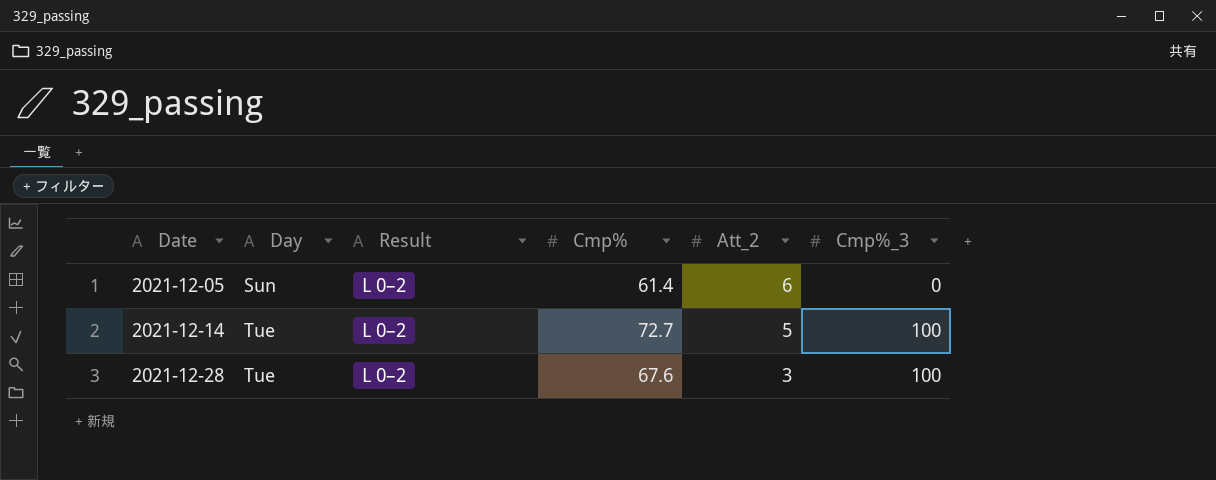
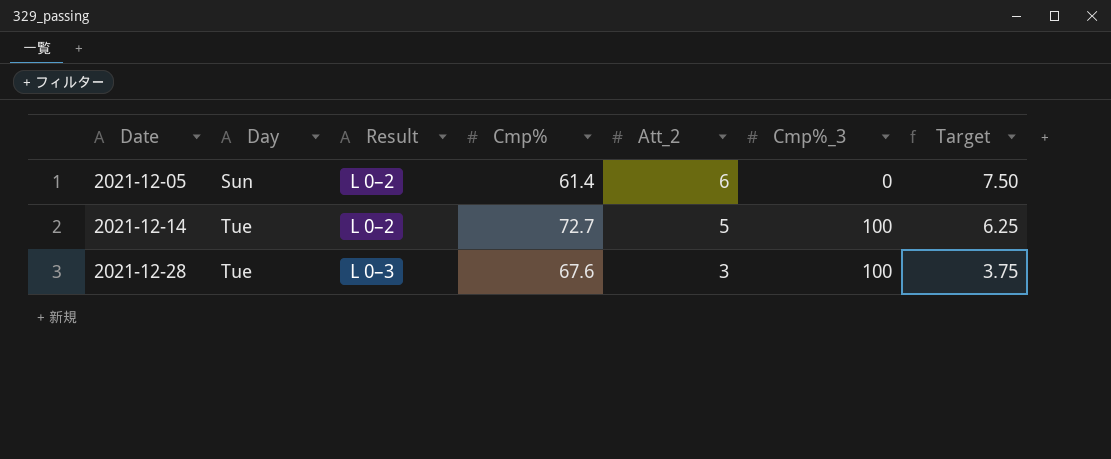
column Target | formula: none -> [Att_2] * 1.25
2021-12-28 | Result: L 0–2 -> L 0–3

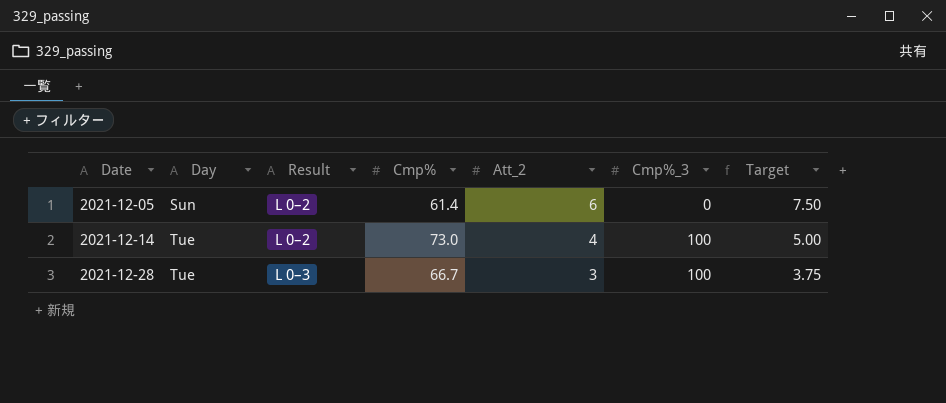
2021-12-14 | Cmp%: 72.7 -> 73.0
2021-12-14 | Att_2: 5 -> 4
2021-12-14 | Target: 6.25 -> 5.00
2021-12-28 | Cmp%: 67.6 -> 66.7

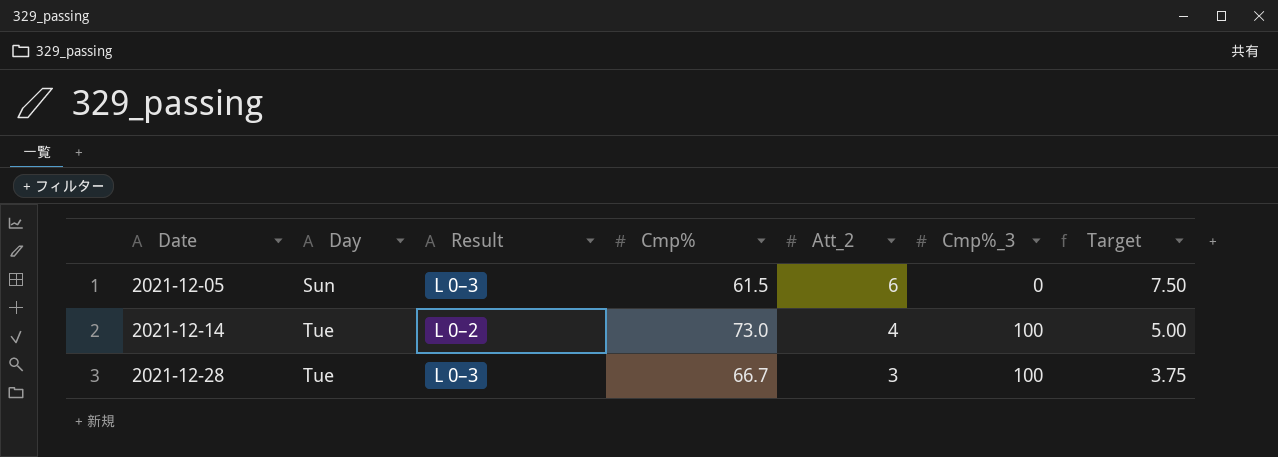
2021-12-05 | Result: L 0–2 -> L 0–3
2021-12-05 | Cmp%: 61.4 -> 61.5

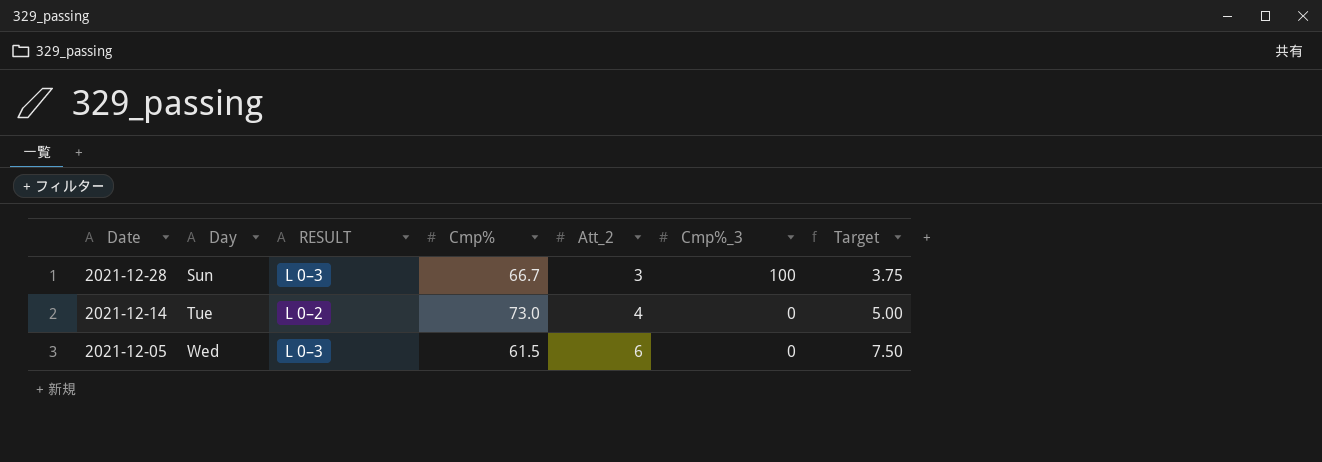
row order: Date ascending -> Date descending
column name: Result -> RESULT
2021-12-28 | Day: Tue -> Sun
2021-12-14 | Cmp%_3: 100 -> 0
2021-12-05 | Day: Sun -> Wed

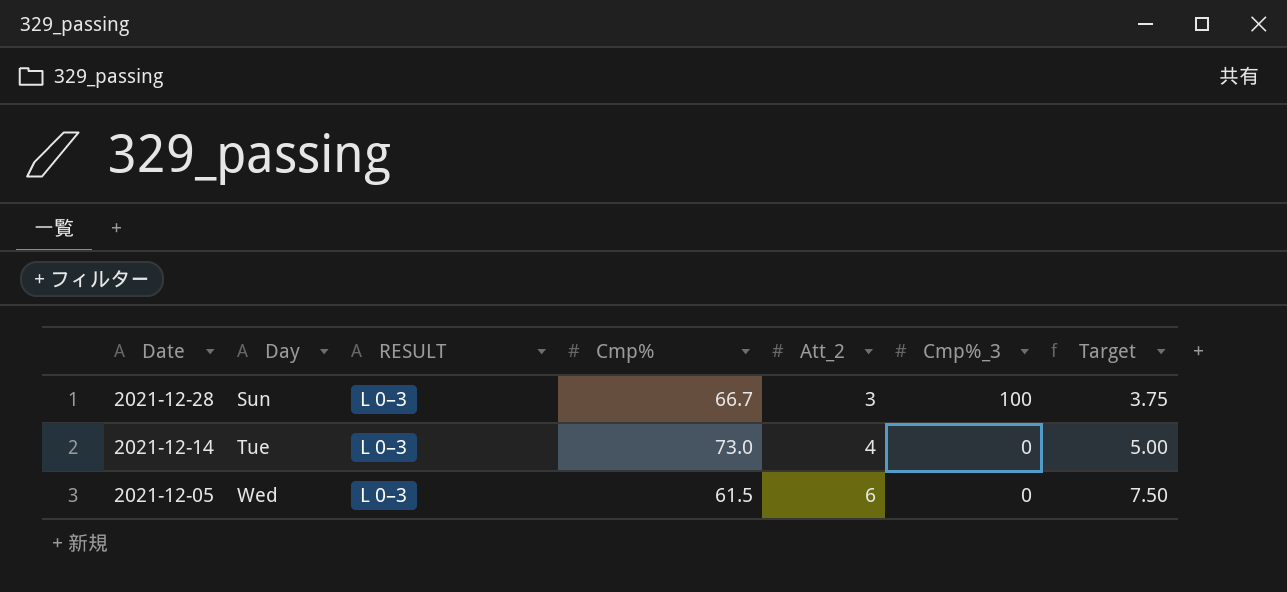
2021-12-14 | RESULT: L 0–2 -> L 0–3

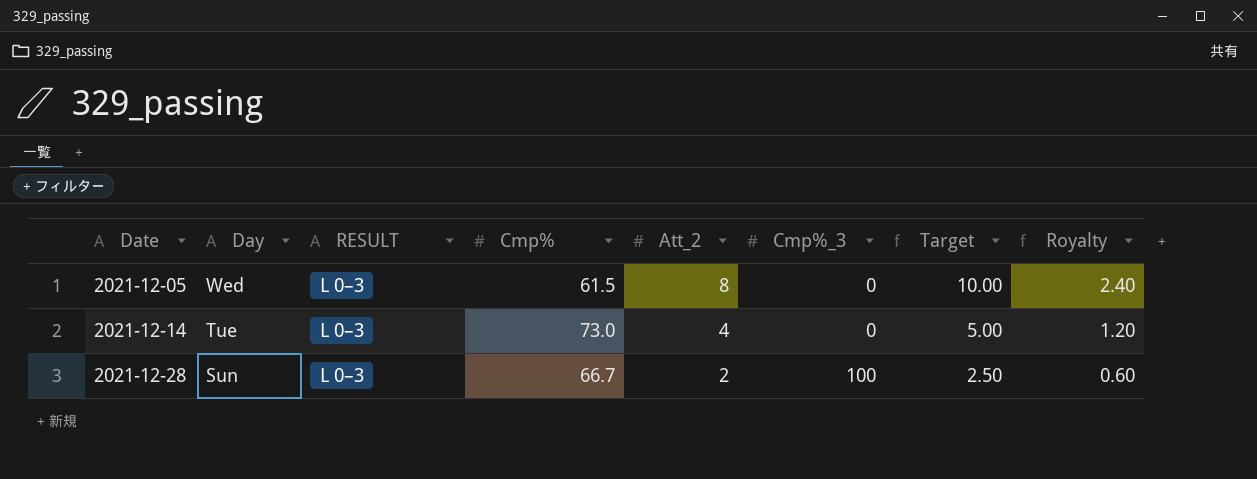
row order: Date descending -> Date ascending
column Royalty | formula: none -> [Att_2] * 0.3
2021-12-05 | Att_2: 6 -> 8
2021-12-05 | Target: 7.50 -> 10.00
2021-12-28 | Att_2: 3 -> 2
2021-12-28 | Target: 3.75 -> 2.50

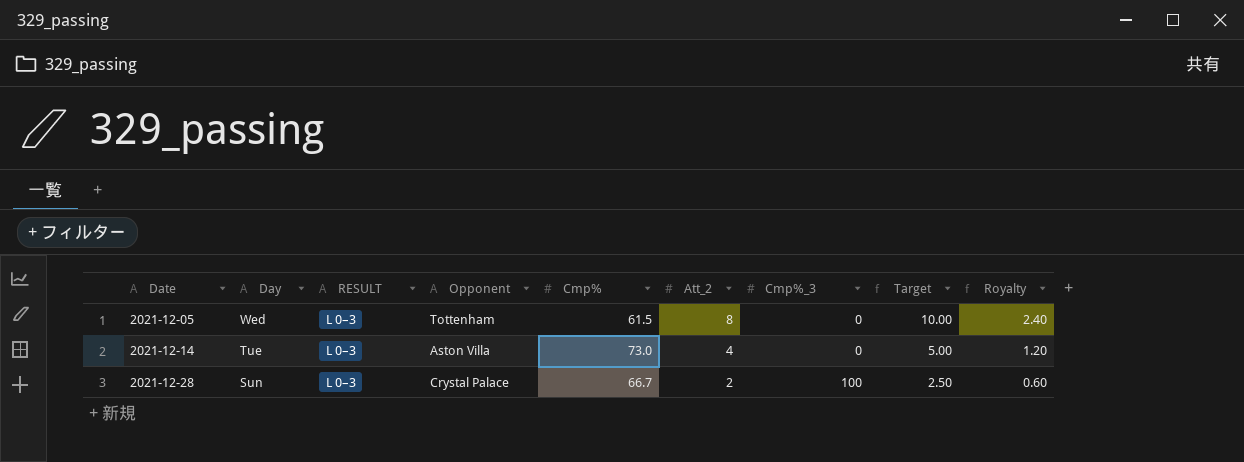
column Opponent | position: none -> 4

